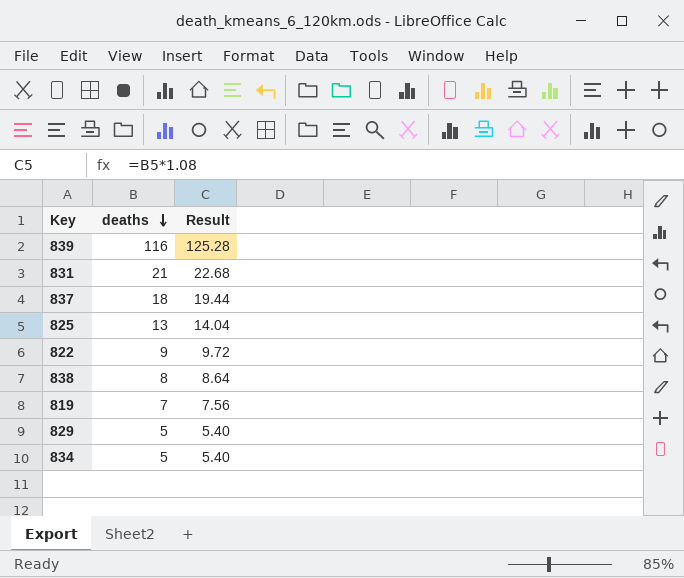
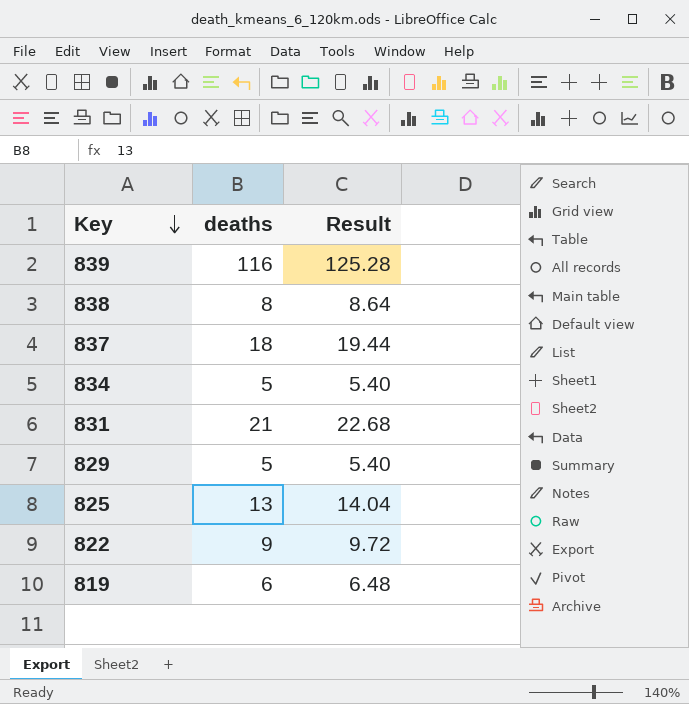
row order: deaths descending -> Key descending
819 | deaths: 7 -> 6
819 | Result: 7.56 -> 6.48

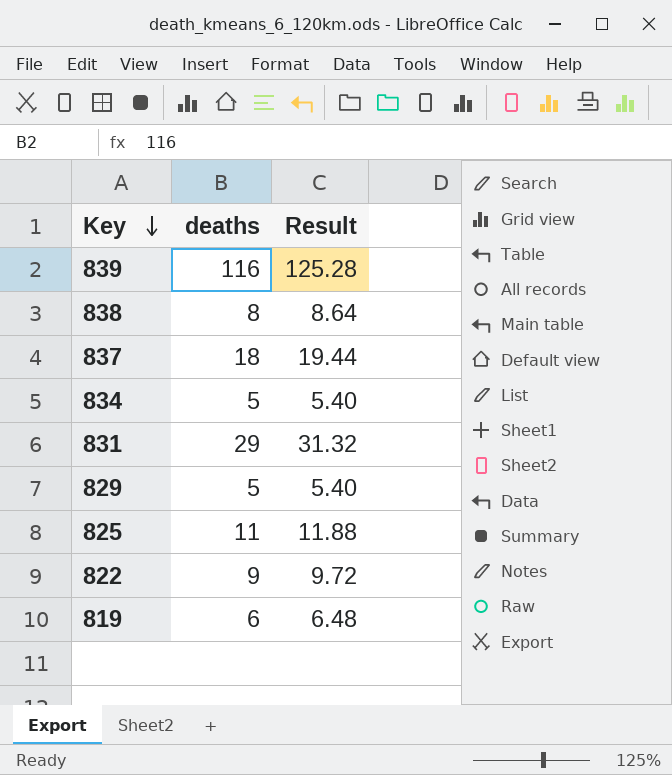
831 | deaths: 21 -> 29
831 | Result: 22.68 -> 31.32
825 | deaths: 13 -> 11
825 | Result: 14.04 -> 11.88

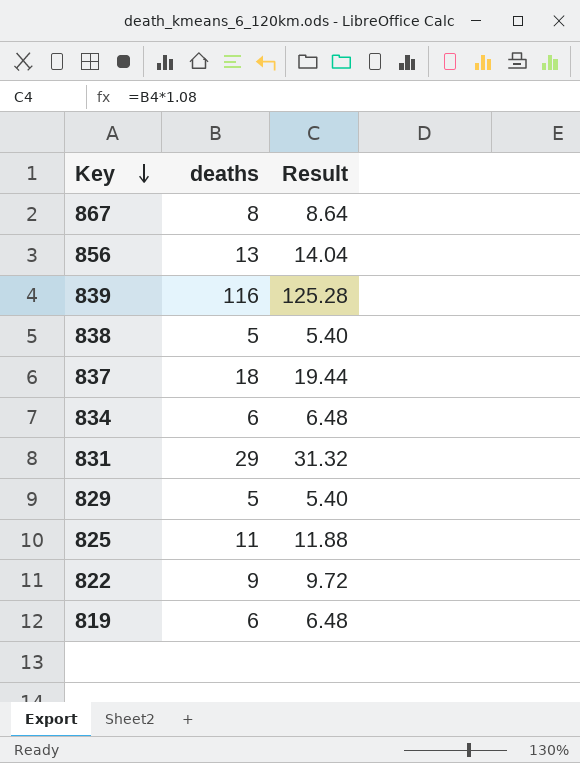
row 867: none -> 8 | 8.64
row 856: none -> 13 | 14.04
838 | deaths: 8 -> 5
838 | Result: 8.64 -> 5.40
834 | deaths: 5 -> 6
834 | Result: 5.40 -> 6.48

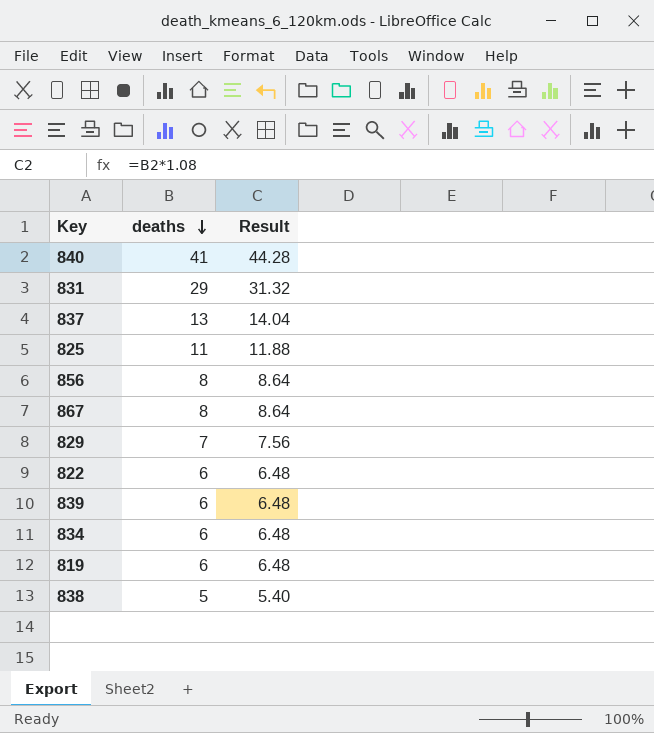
row order: Key descending -> deaths descending
row 840: none -> 41 | 44.28
837 | deaths: 18 -> 13
837 | Result: 19.44 -> 14.04
856 | deaths: 13 -> 8
856 | Result: 14.04 -> 8.64
829 | deaths: 5 -> 7
829 | Result: 5.40 -> 7.56
822 | deaths: 9 -> 6
822 | Result: 9.72 -> 6.48
839 | deaths: 116 -> 6
839 | Result: 125.28 -> 6.48

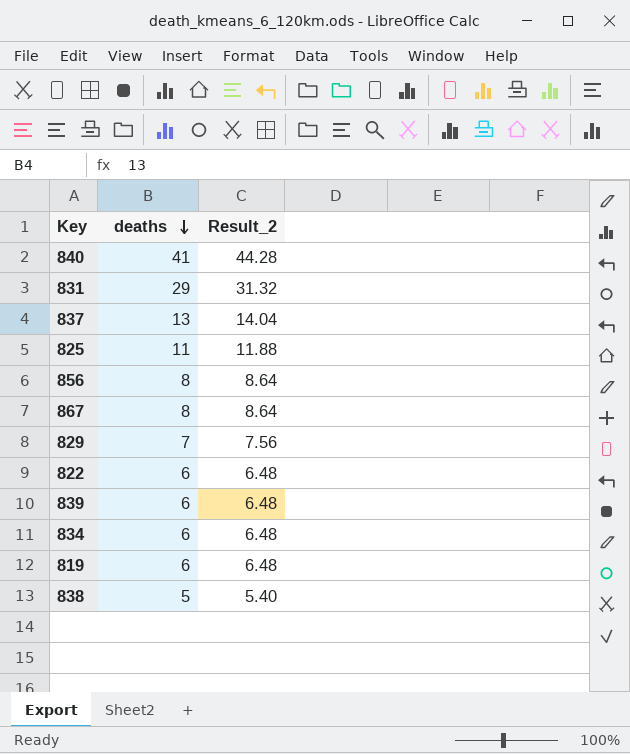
column name: Result -> Result_2

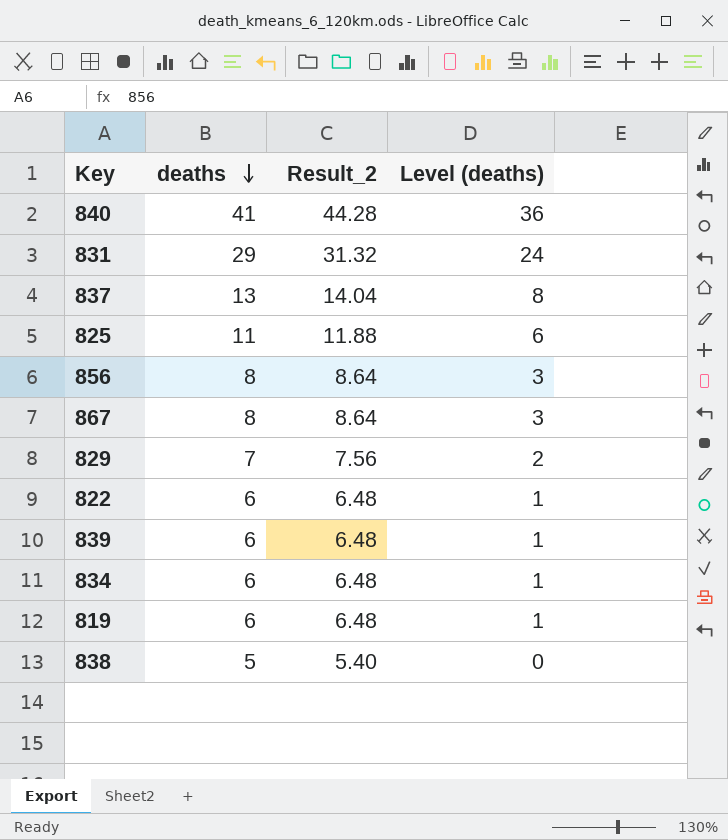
column Level (deaths) | formula: none -> [deaths] - 5

